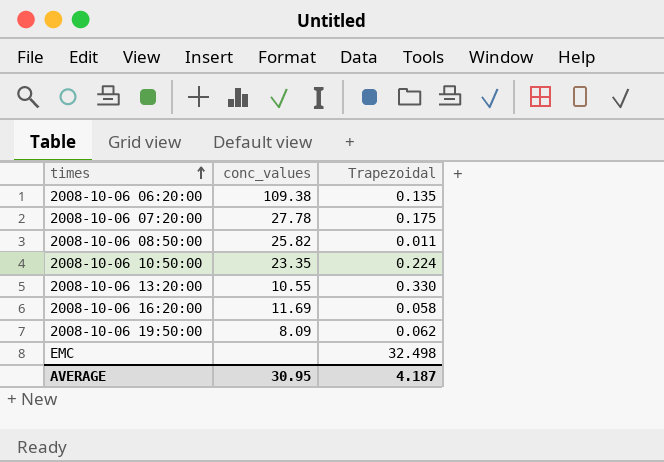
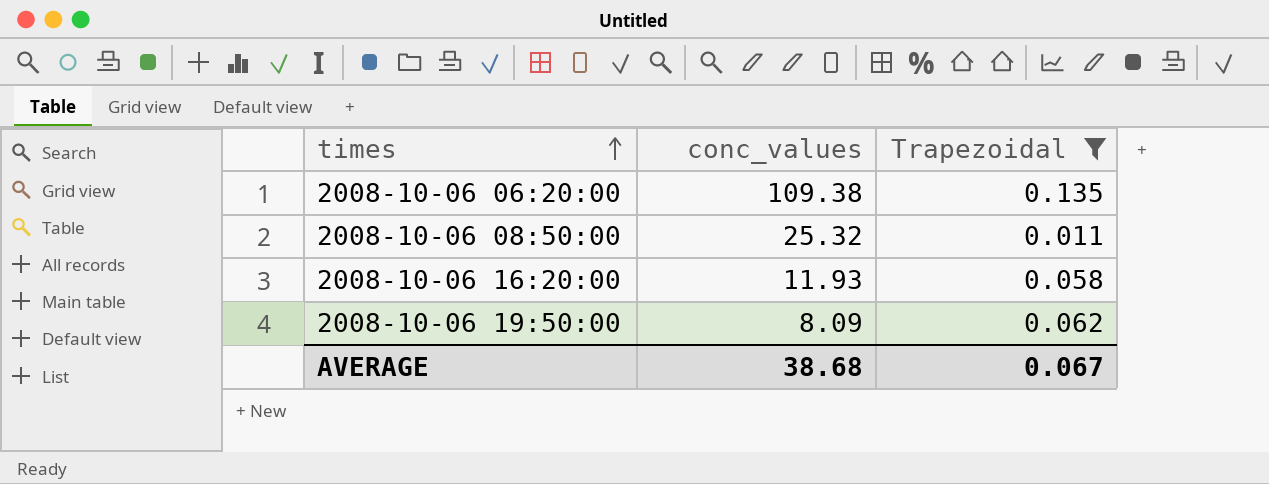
filter: none -> Trapezoidal <= 0.135
2008-10-06 08:50:00 | conc_values: 25.82 -> 25.32
2008-10-06 16:20:00 | conc_values: 11.69 -> 11.93
AVERAGE | conc_values: 30.95 -> 38.68
AVERAGE | Trapezoidal: 4.187 -> 0.067

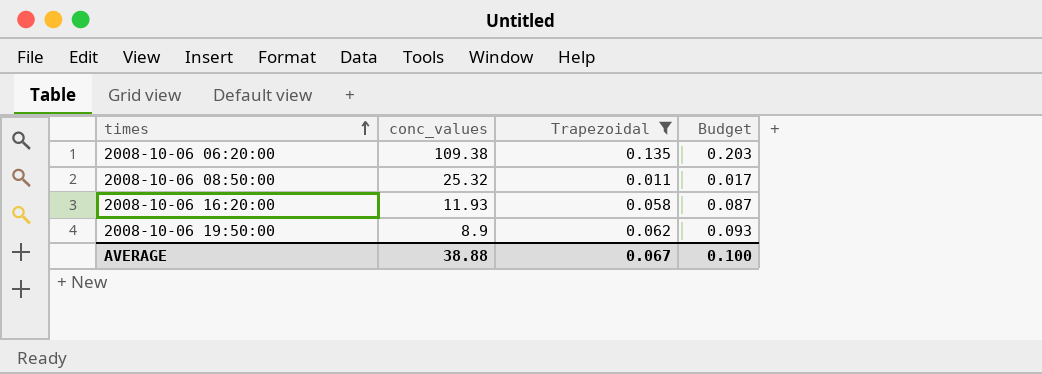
column Budget | formula: none -> [Trapezoidal] * 1.5
2008-10-06 19:50:00 | conc_values: 8.09 -> 8.9
AVERAGE | conc_values: 38.68 -> 38.88

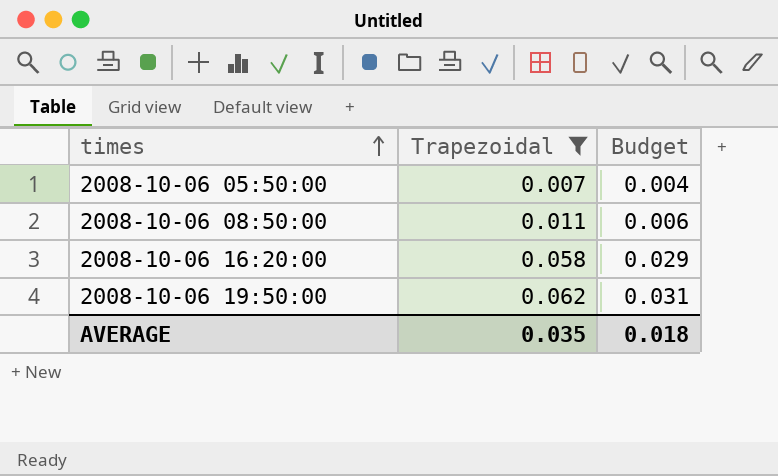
column conc_values | position: 2 -> none
column Budget | formula: [Trapezoidal] * 1.5 -> [Trapezoidal] * 0.5
row 2008-10-06 06:20:00: 109.38 | 0.135 | 0.203 -> none
row 2008-10-06 05:50:00: none -> 0.007 | 0.004
AVERAGE | Trapezoidal: 0.067 -> 0.035
AVERAGE | Budget: 0.100 -> 0.018

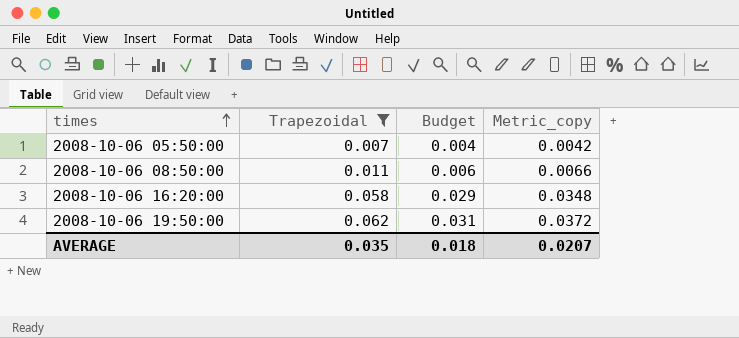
column Metric_copy | formula: none -> [Trapezoidal] * 0.6

